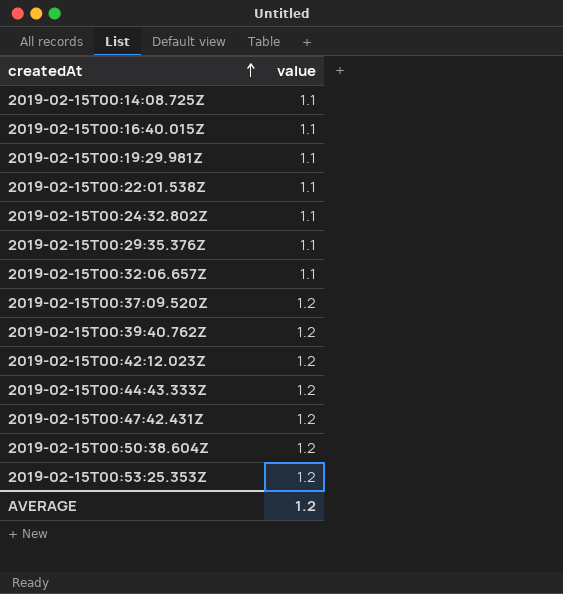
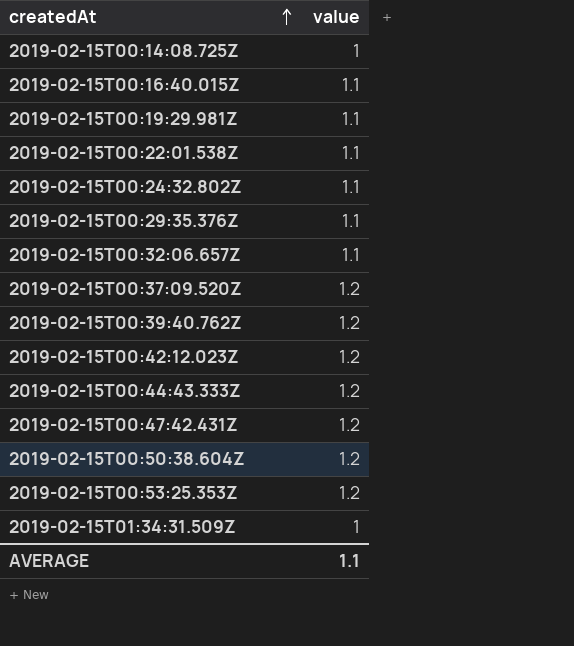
2019-02-15T00:14:08.725Z | value: 1.1 -> 1
row 2019-02-15T01:34:31.509Z: none -> 1
AVERAGE | value: 1.2 -> 1.1

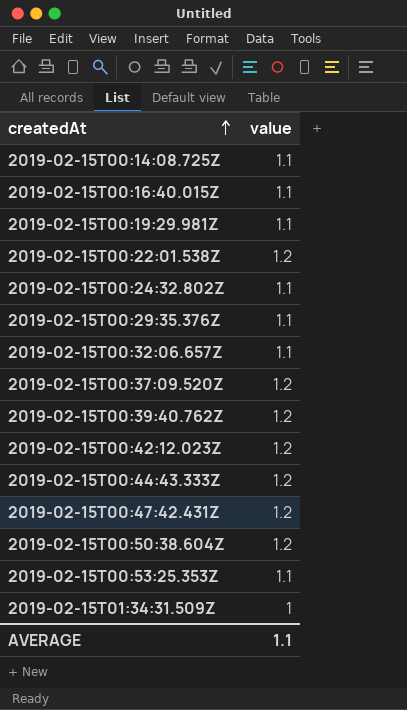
2019-02-15T00:14:08.725Z | value: 1 -> 1.1
2019-02-15T00:22:01.538Z | value: 1.1 -> 1.2
2019-02-15T00:53:25.353Z | value: 1.2 -> 1.1

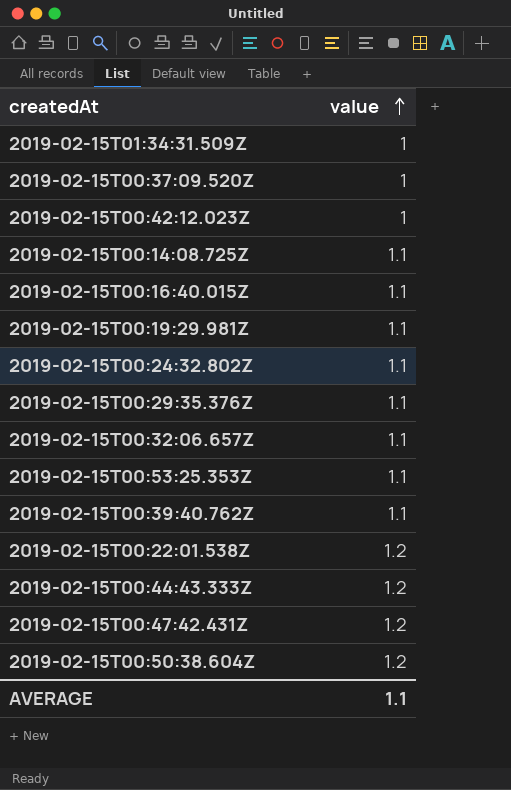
row order: createdAt ascending -> value ascending
2019-02-15T00:37:09.520Z | value: 1.2 -> 1
2019-02-15T00:42:12.023Z | value: 1.2 -> 1
2019-02-15T00:39:40.762Z | value: 1.2 -> 1.1

